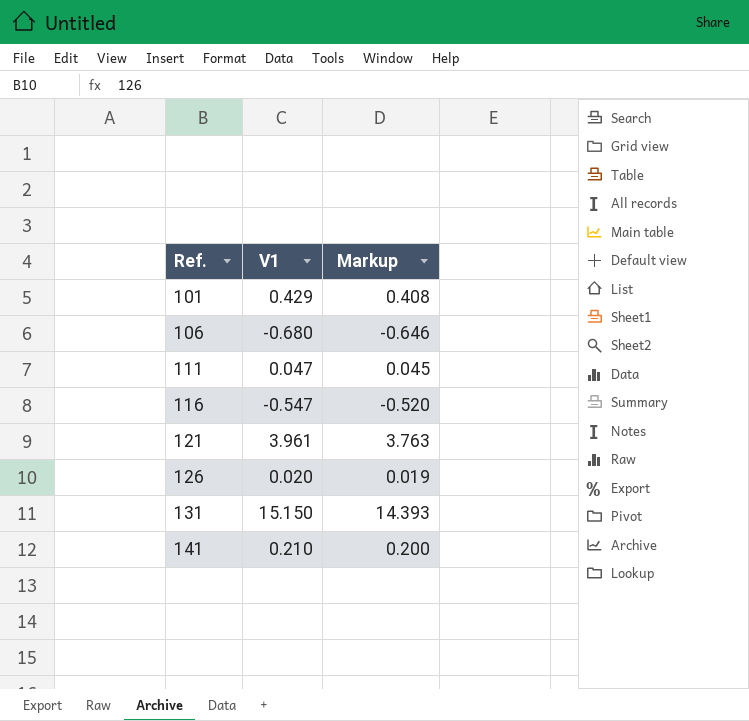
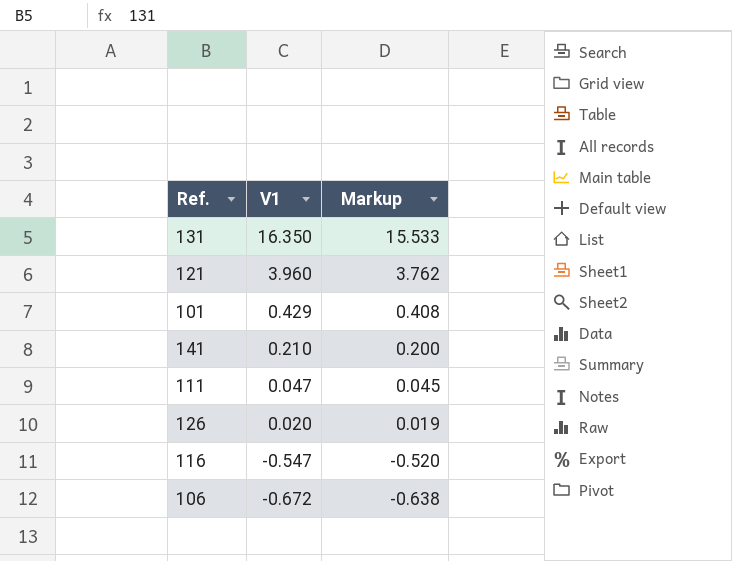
row order: Ref. ascending -> V1 descending
131 | V1: 15.150 -> 16.350
131 | Markup: 14.393 -> 15.533
121 | V1: 3.961 -> 3.960
121 | Markup: 3.763 -> 3.762
106 | V1: -0.680 -> -0.672
106 | Markup: -0.646 -> -0.638

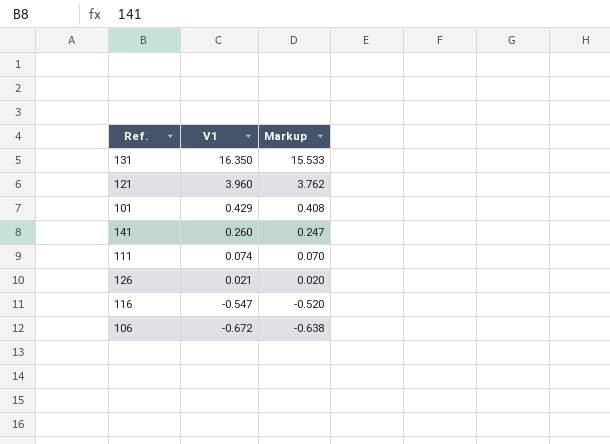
141 | V1: 0.210 -> 0.260
141 | Markup: 0.200 -> 0.247
111 | V1: 0.047 -> 0.074
111 | Markup: 0.045 -> 0.070
126 | V1: 0.020 -> 0.021
126 | Markup: 0.019 -> 0.020

